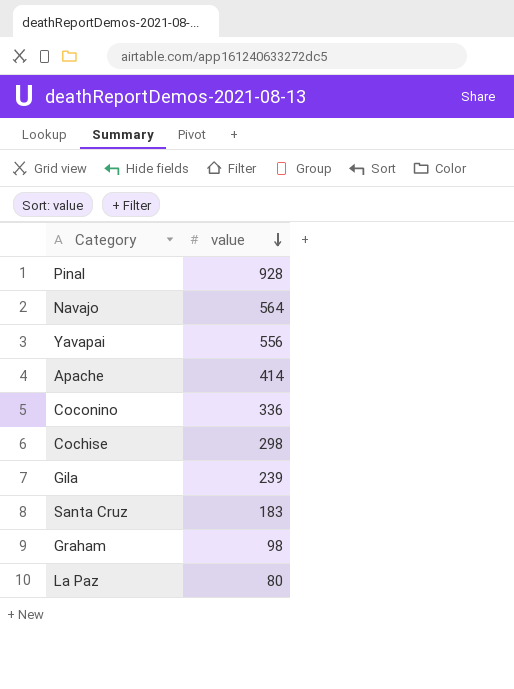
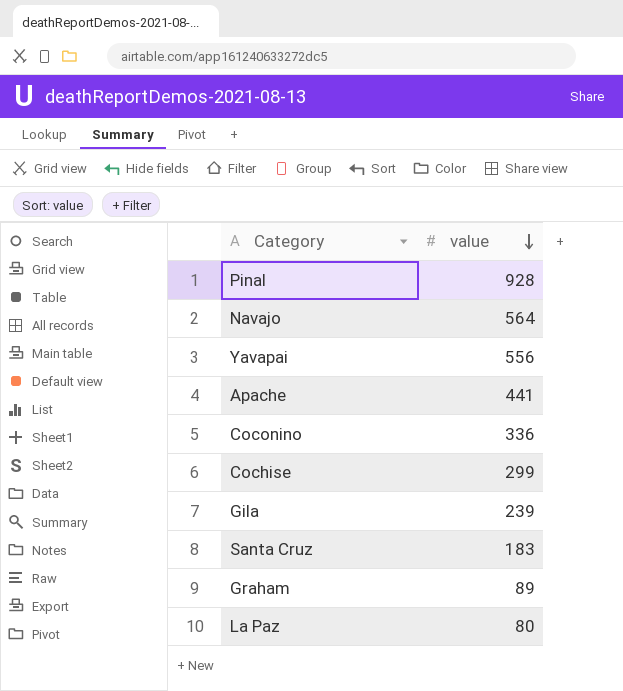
Apache | value: 414 -> 441
Cochise | value: 298 -> 299
Graham | value: 98 -> 89

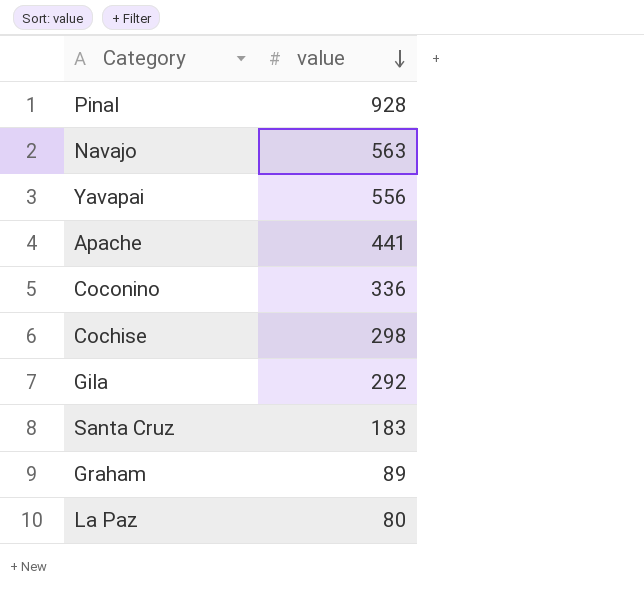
Navajo | value: 564 -> 563
Cochise | value: 299 -> 298
Gila | value: 239 -> 292

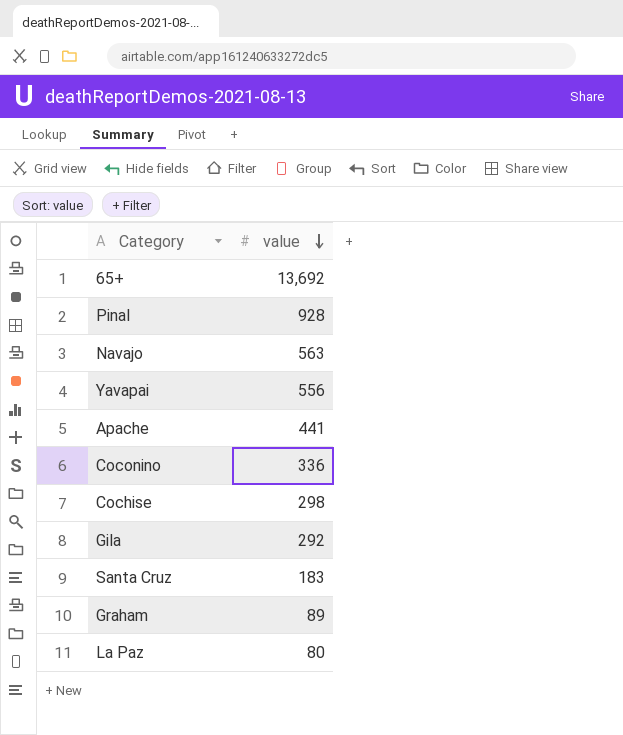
row 65+: none -> 13,692

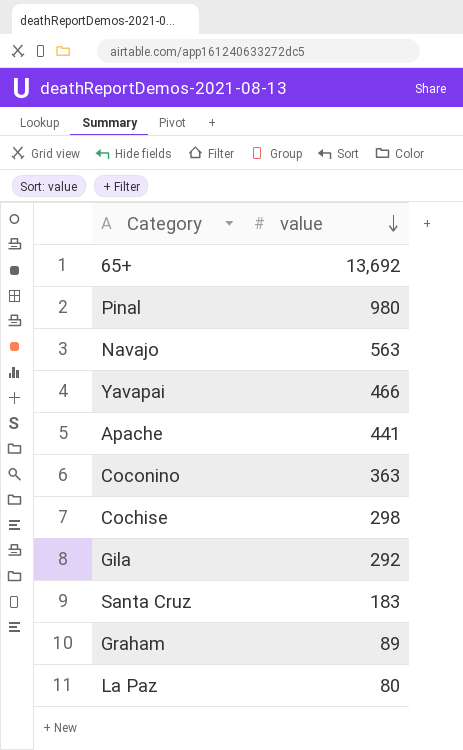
Pinal | value: 928 -> 980
Yavapai | value: 556 -> 466
Coconino | value: 336 -> 363

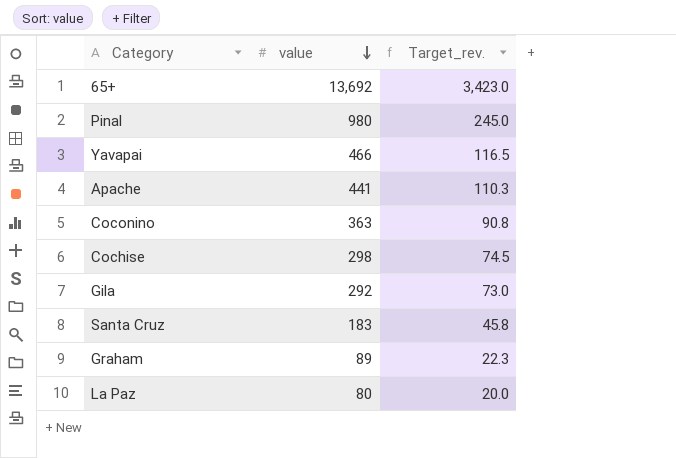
column Target_rev. | formula: none -> [value] * 0.25
row Navajo: 563 -> none

